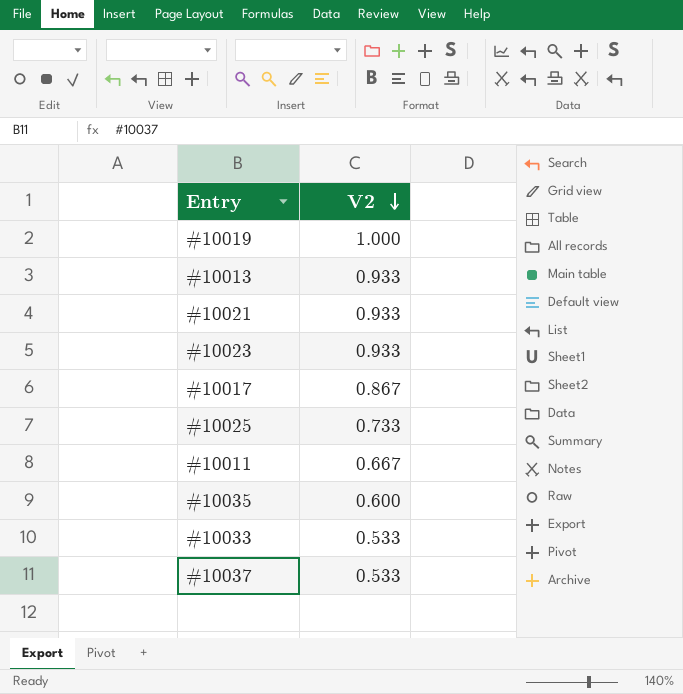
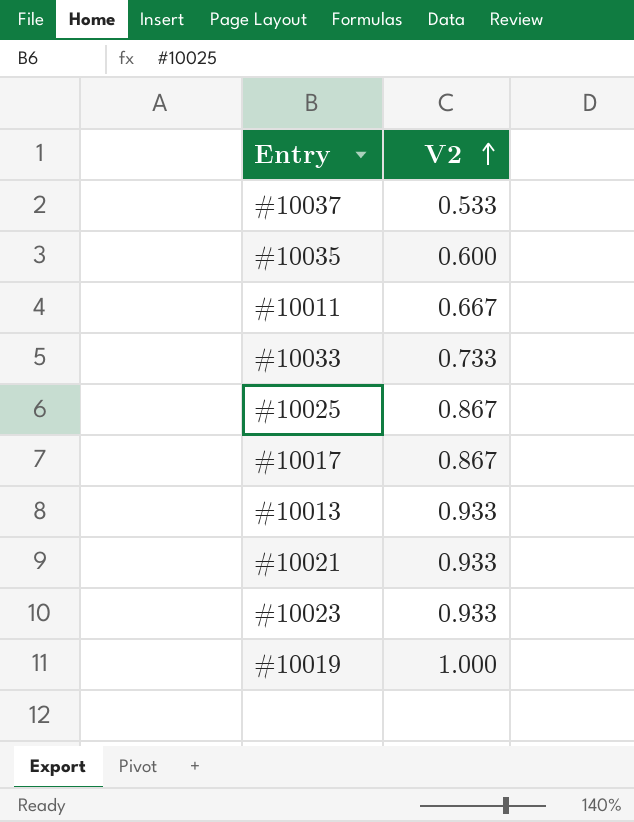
row order: V2 descending -> V2 ascending
#10033 | V2: 0.533 -> 0.733
#10025 | V2: 0.733 -> 0.867

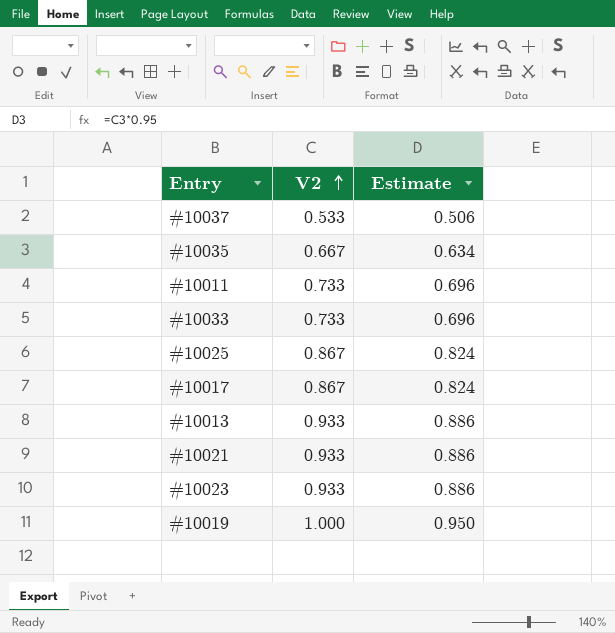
column Estimate | formula: none -> [V2] * 0.95
#10035 | V2: 0.600 -> 0.667
#10011 | V2: 0.667 -> 0.733

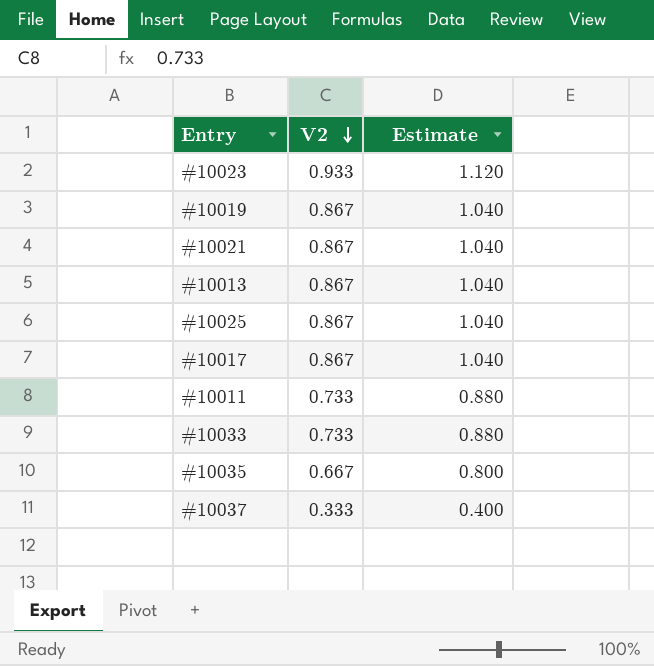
row order: V2 ascending -> V2 descending
column Estimate | formula: [V2] * 0.95 -> [V2] * 1.2
#10019 | V2: 1.000 -> 0.867
#10021 | V2: 0.933 -> 0.867
#10013 | V2: 0.933 -> 0.867
#10037 | V2: 0.533 -> 0.333

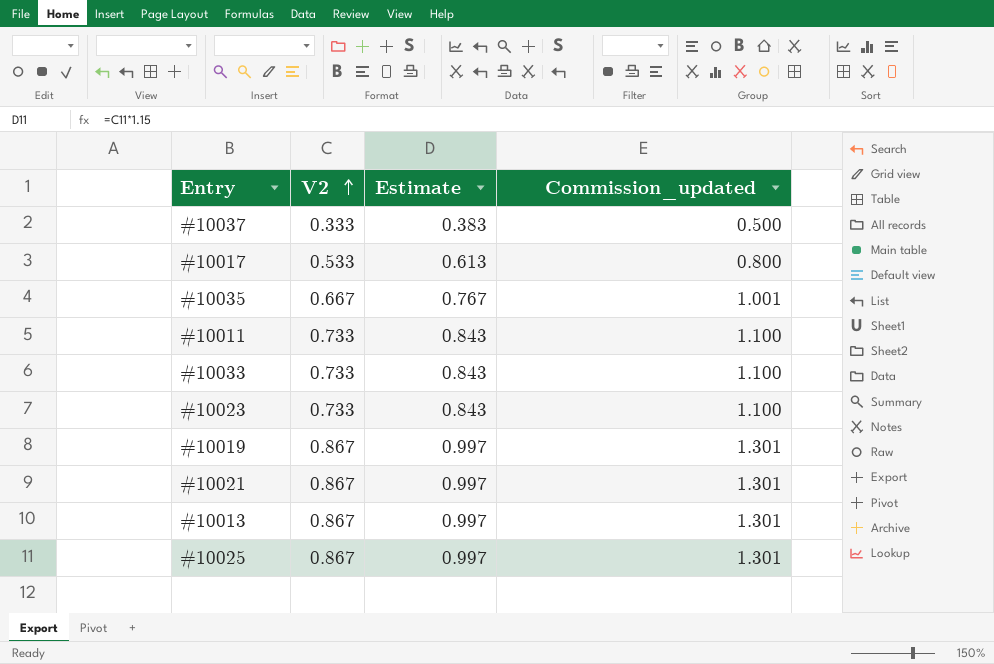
row order: V2 descending -> V2 ascending
column Estimate | formula: [V2] * 1.2 -> [V2] * 1.15
column Commission_updated | formula: none -> [V2] * 1.5
#10017 | V2: 0.867 -> 0.533
#10023 | V2: 0.933 -> 0.733

